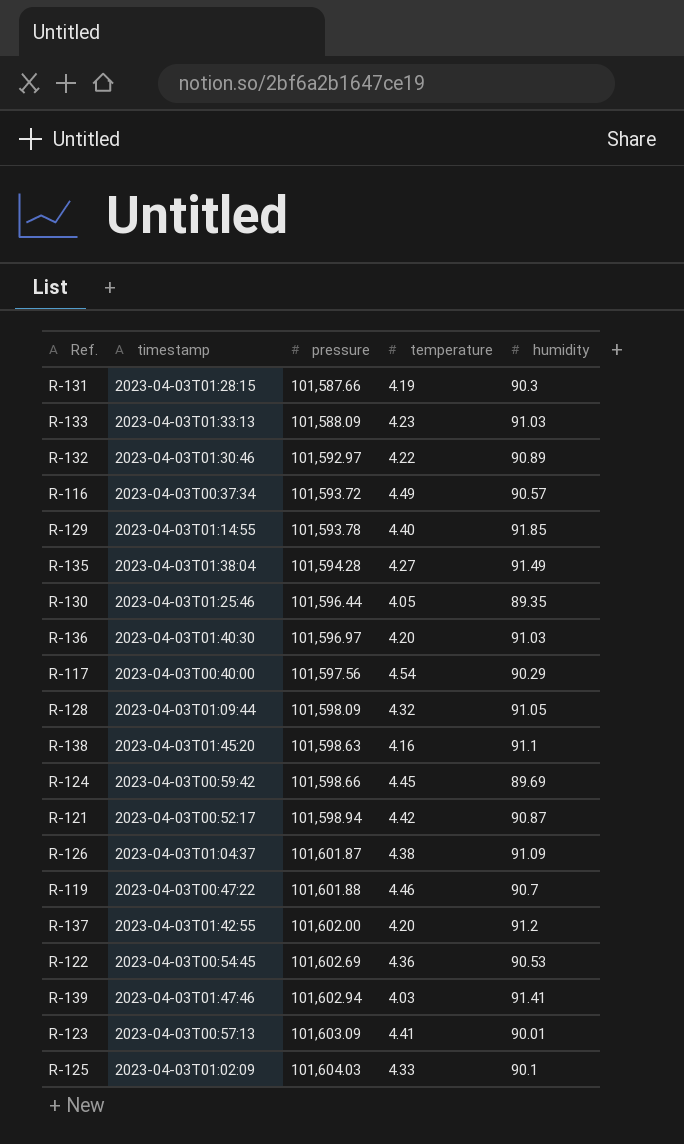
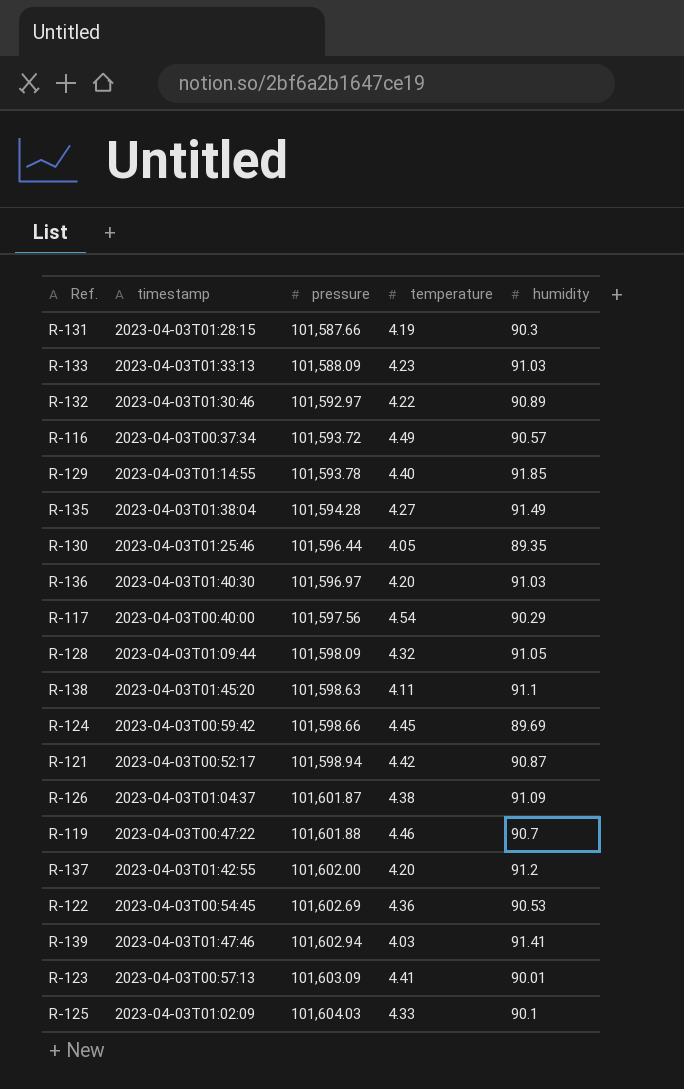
R-138 | temperature: 4.16 -> 4.11

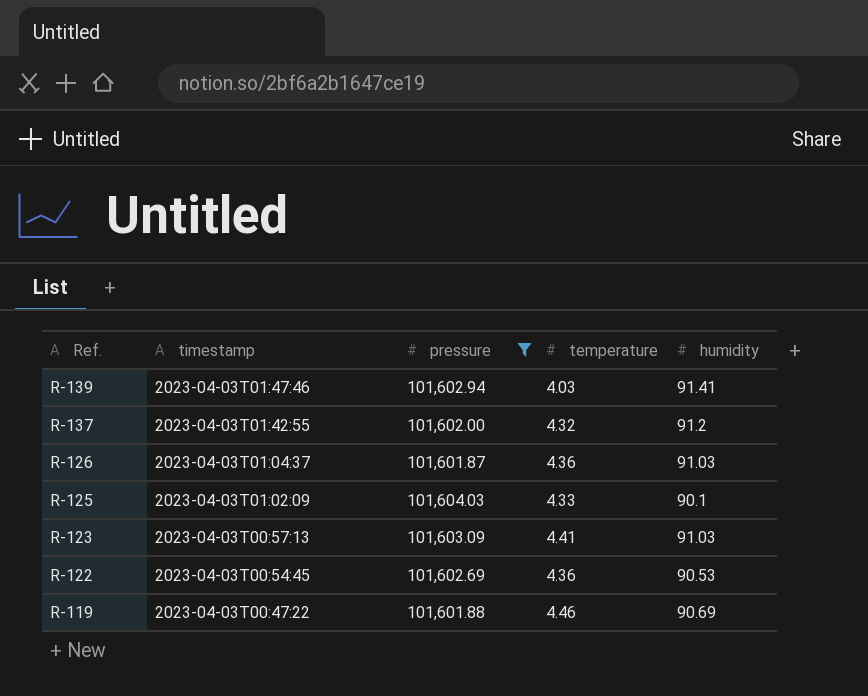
filter: none -> pressure >= 101,601.87
row order: pressure ascending -> Ref. descending
R-137 | temperature: 4.20 -> 4.32
R-126 | temperature: 4.38 -> 4.36
R-126 | humidity: 91.09 -> 91.03
R-123 | humidity: 90.01 -> 91.03
R-119 | humidity: 90.7 -> 90.69

